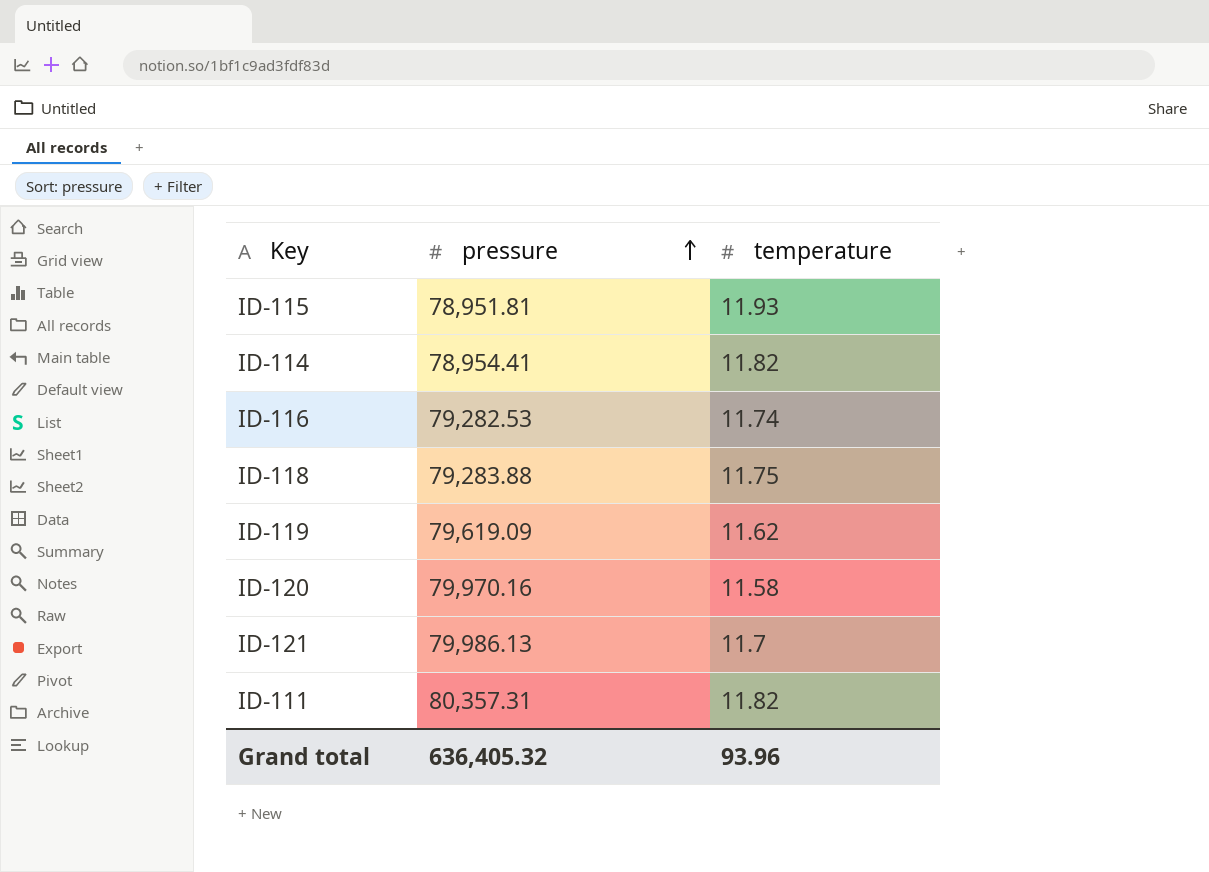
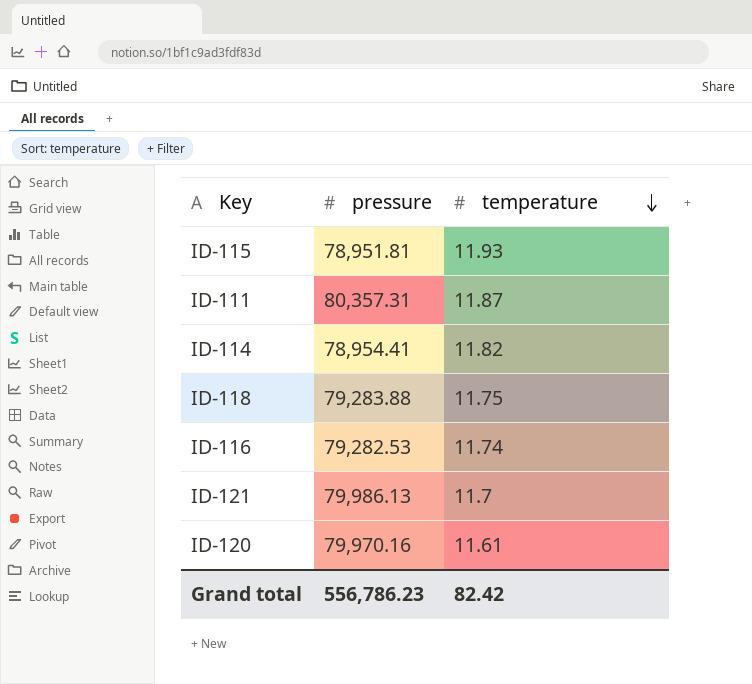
row order: pressure ascending -> temperature descending
row ID-119: 79,619.09 | 11.62 -> none
ID-111 | temperature: 11.82 -> 11.87
ID-120 | temperature: 11.58 -> 11.61
Grand total | pressure: 636,405.32 -> 556,786.23
Grand total | temperature: 93.96 -> 82.42

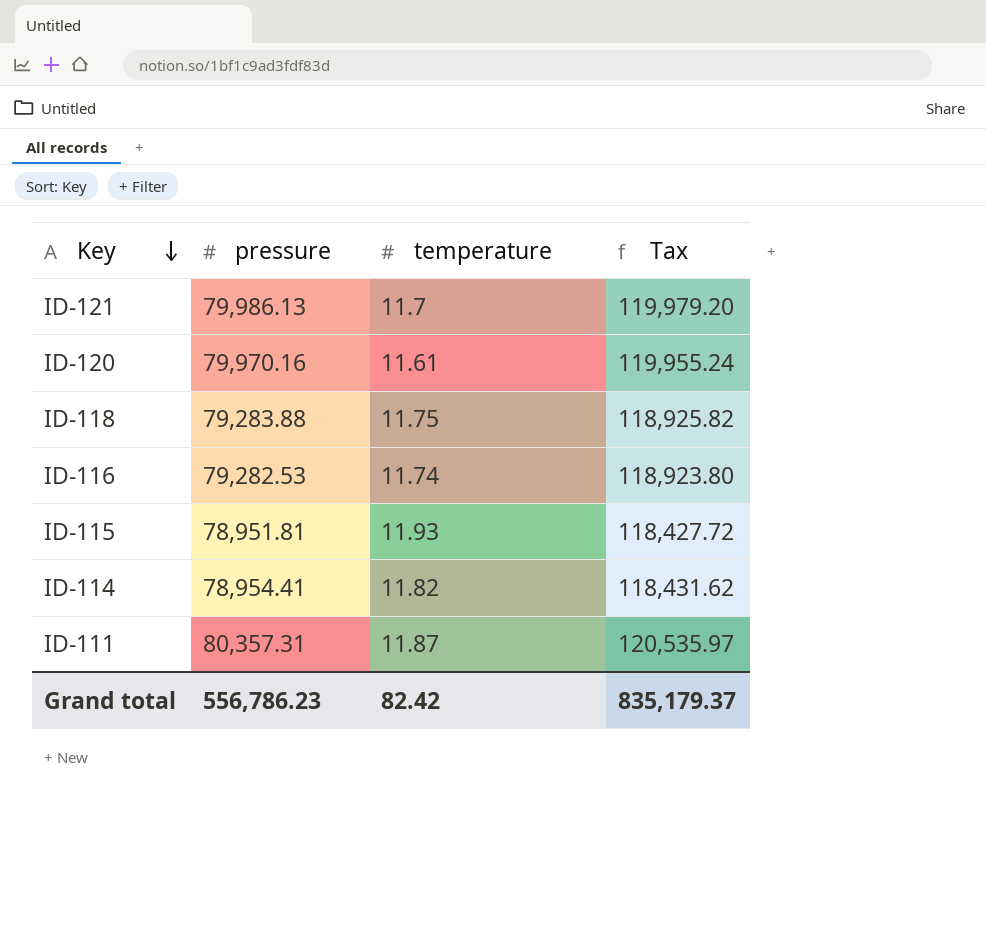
row order: temperature descending -> Key descending
column Tax | formula: none -> [pressure] * 1.5

